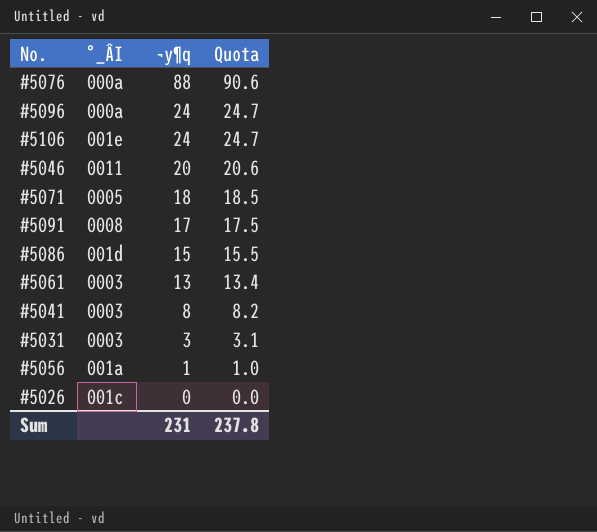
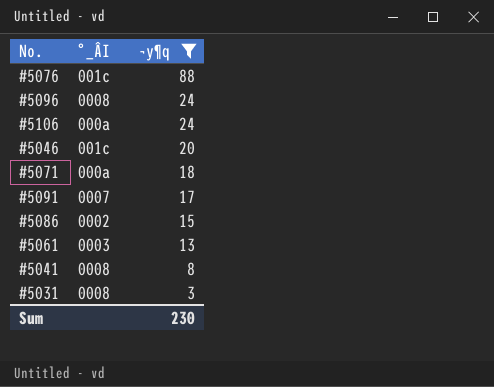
filter: none -> ¬y¶q >= 3
column Quota | formula: [¬y¶q] * 1.03 -> none
#5076 | °_ÂI: 000a -> 001c
#5096 | °_ÂI: 000a -> 0008
#5106 | °_ÂI: 001e -> 000a
#5046 | °_ÂI: 0011 -> 001c
#5071 | °_ÂI: 0005 -> 000a
#5091 | °_ÂI: 0008 -> 0007
#5086 | °_ÂI: 001d -> 0002
#5041 | °_ÂI: 0003 -> 0008
#5031 | °_ÂI: 0003 -> 0008
Sum | ¬y¶q: 231 -> 230

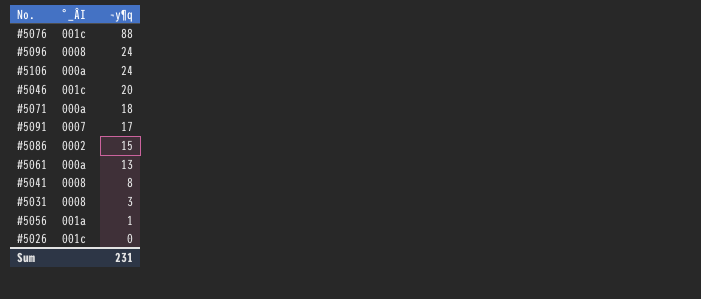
filter: ¬y¶q >= 3 -> none
#5061 | °_ÂI: 0003 -> 000a
Sum | ¬y¶q: 230 -> 231

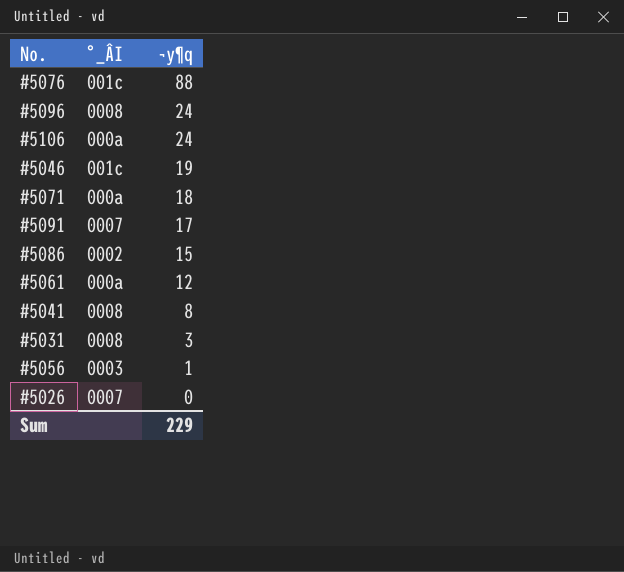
#5046 | ¬y¶q: 20 -> 19
#5061 | ¬y¶q: 13 -> 12
#5056 | °_ÂI: 001a -> 0003
#5026 | °_ÂI: 001c -> 0007
Sum | ¬y¶q: 231 -> 229

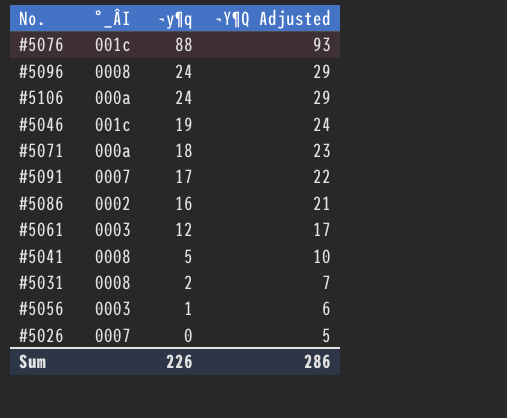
column ¬Y¶Q Adjusted | formula: none -> [¬y¶q] + 5
#5086 | ¬y¶q: 15 -> 16
#5061 | °_ÂI: 000a -> 0003
#5041 | ¬y¶q: 8 -> 5
#5031 | ¬y¶q: 3 -> 2
Sum | ¬y¶q: 229 -> 226

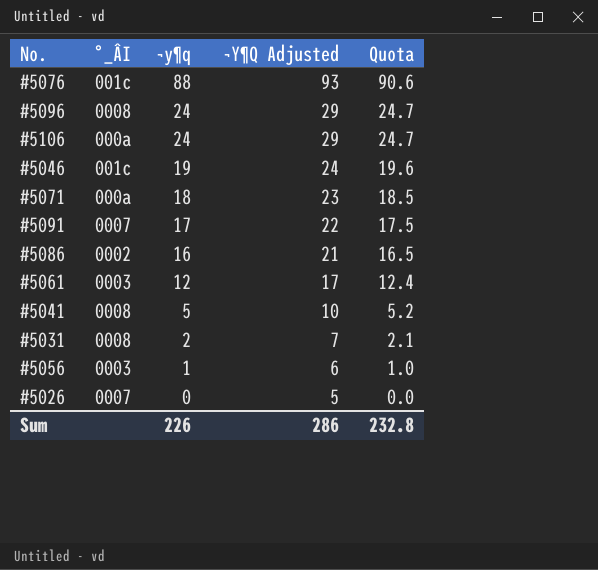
column Quota | formula: none -> [¬y¶q] * 1.03

